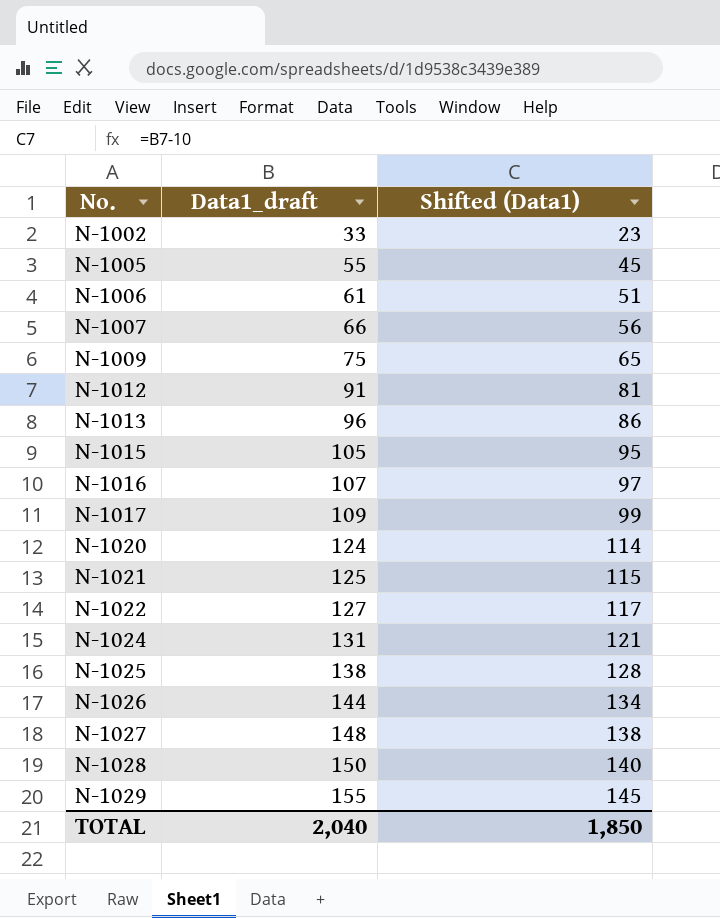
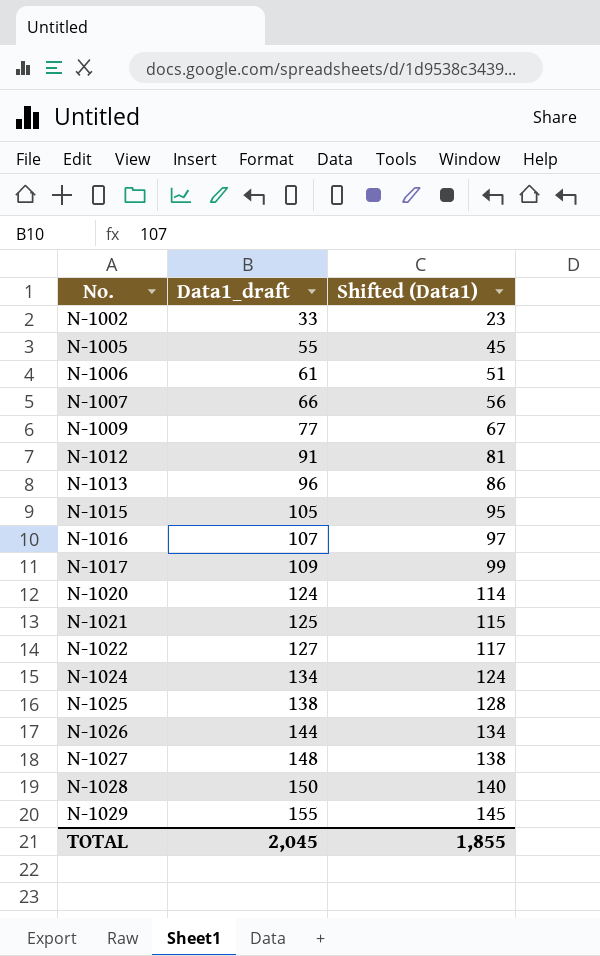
N-1009 | Data1_draft: 75 -> 77
N-1009 | Shifted (Data1): 65 -> 67
N-1024 | Data1_draft: 131 -> 134
N-1024 | Shifted (Data1): 121 -> 124
TOTAL | Data1_draft: 2,040 -> 2,045
TOTAL | Shifted (Data1): 1,850 -> 1,855

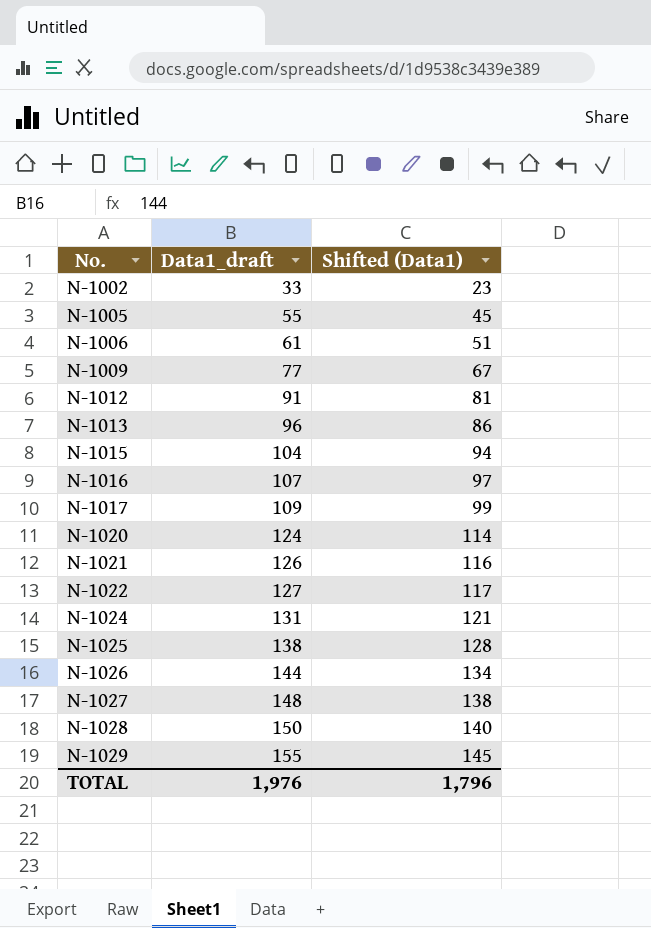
row N-1007: 66 | 56 -> none
N-1015 | Data1_draft: 105 -> 104
N-1015 | Shifted (Data1): 95 -> 94
N-1021 | Data1_draft: 125 -> 126
N-1021 | Shifted (Data1): 115 -> 116
N-1024 | Data1_draft: 134 -> 131
N-1024 | Shifted (Data1): 124 -> 121
TOTAL | Data1_draft: 2,045 -> 1,976
TOTAL | Shifted (Data1): 1,855 -> 1,796

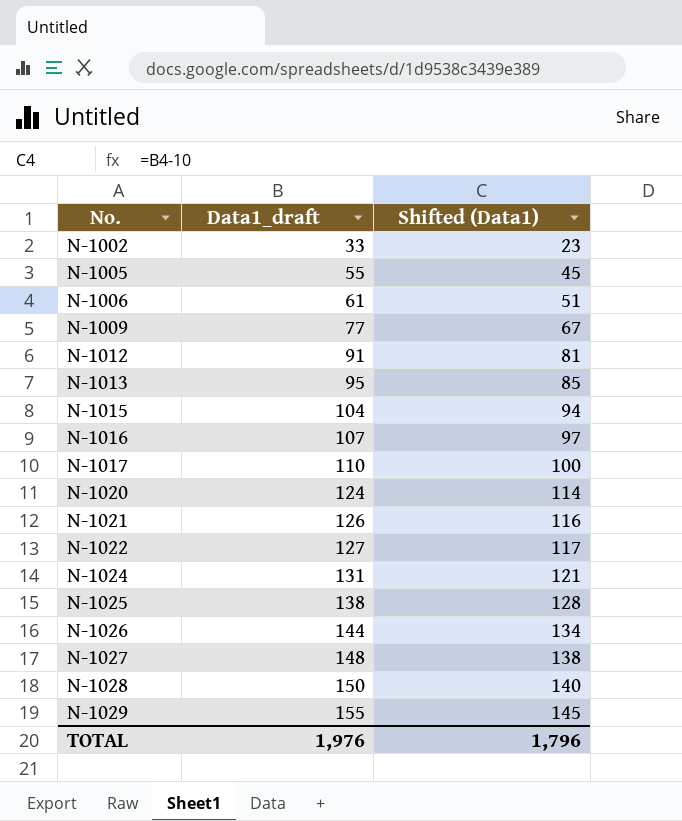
N-1013 | Data1_draft: 96 -> 95
N-1013 | Shifted (Data1): 86 -> 85
N-1017 | Data1_draft: 109 -> 110
N-1017 | Shifted (Data1): 99 -> 100

